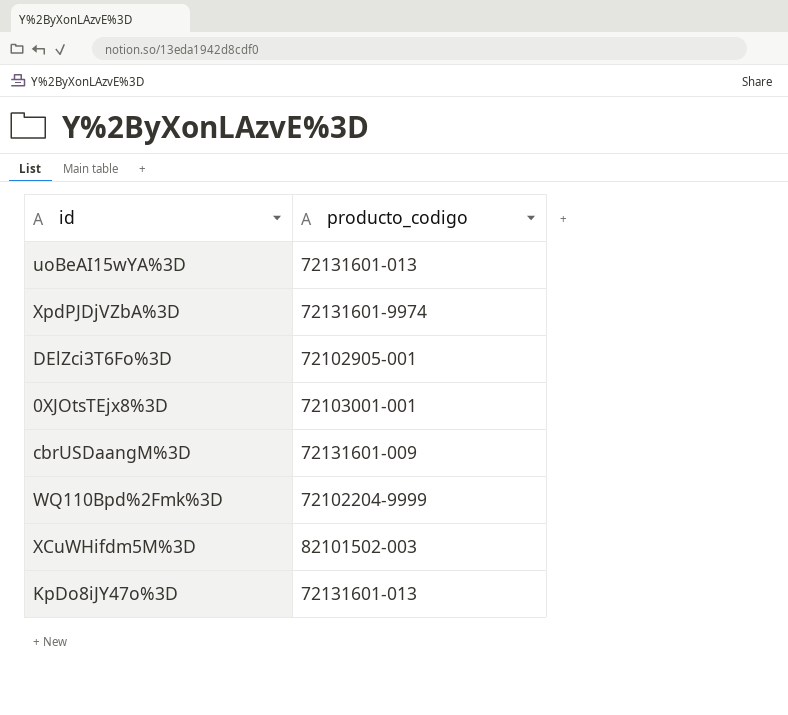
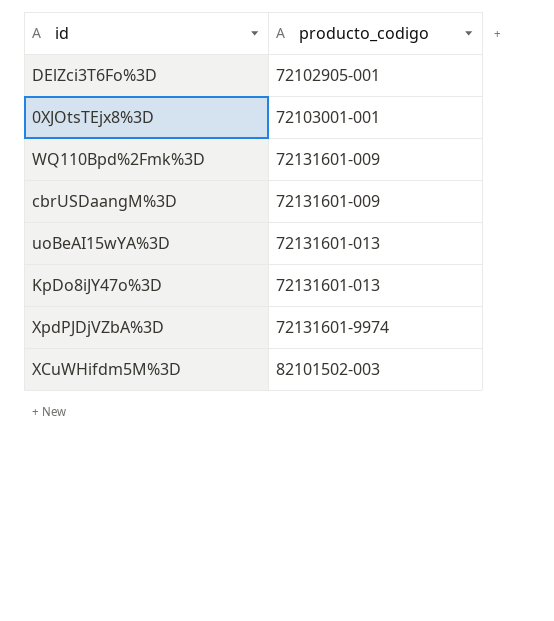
row order: none -> producto_codigo ascending
WQ110Bpd%2Fmk%3D | producto_codigo: 72102204-9999 -> 72131601-009

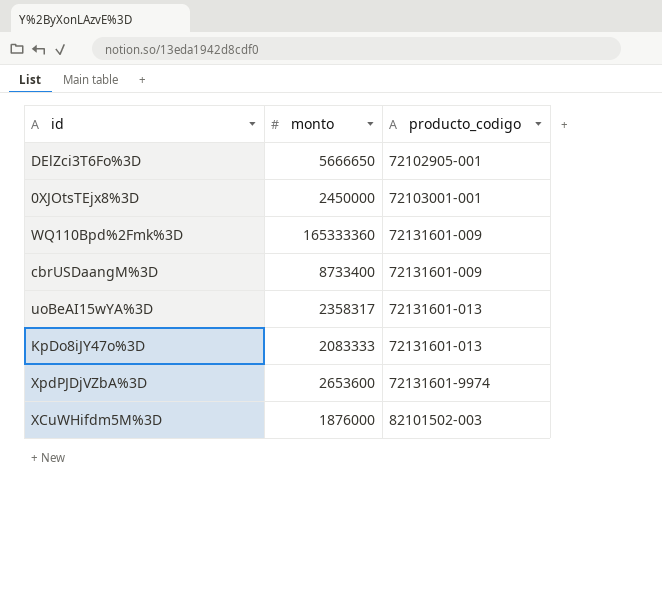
column monto | position: none -> 2

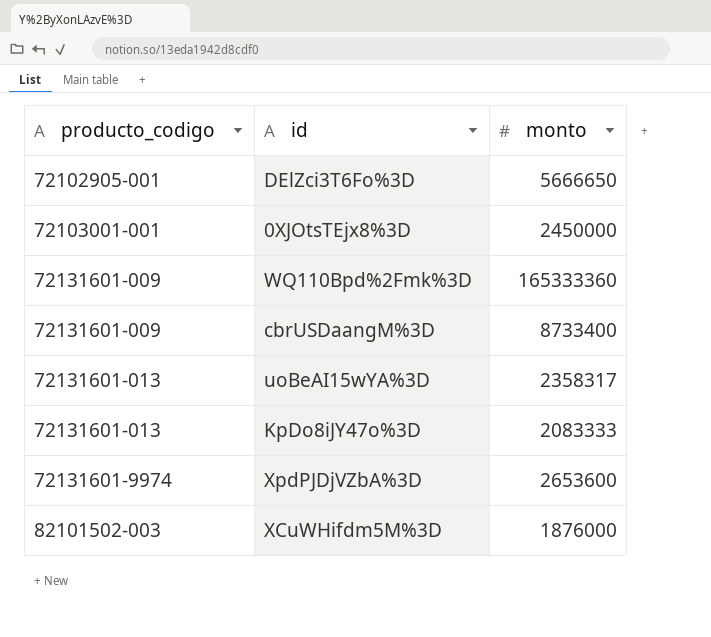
column producto_codigo | position: 3 -> 1

